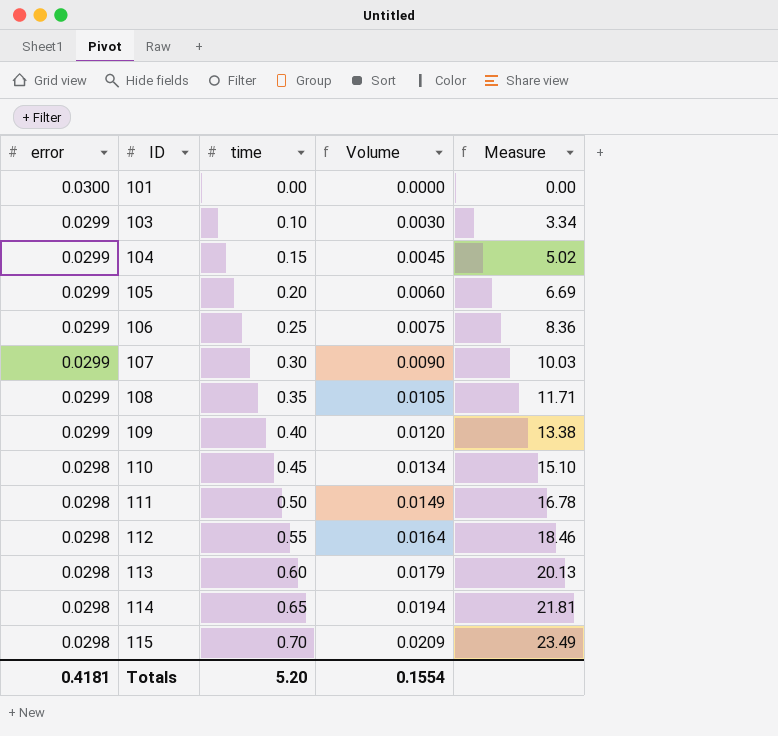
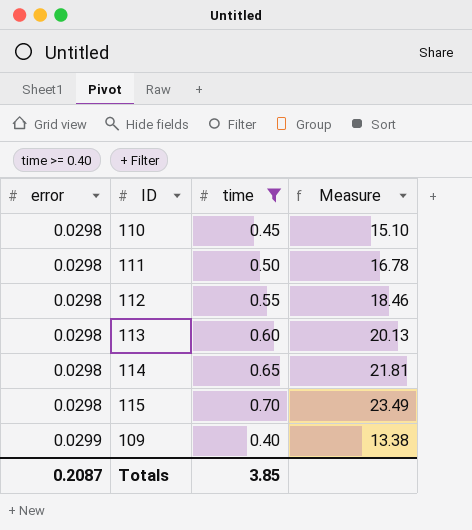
filter: none -> time >= 0.40
row order: error descending -> error ascending
column Volume | formula: [error] * [time] -> none
Totals | error: 0.4181 -> 0.2087
Totals | time: 5.20 -> 3.85

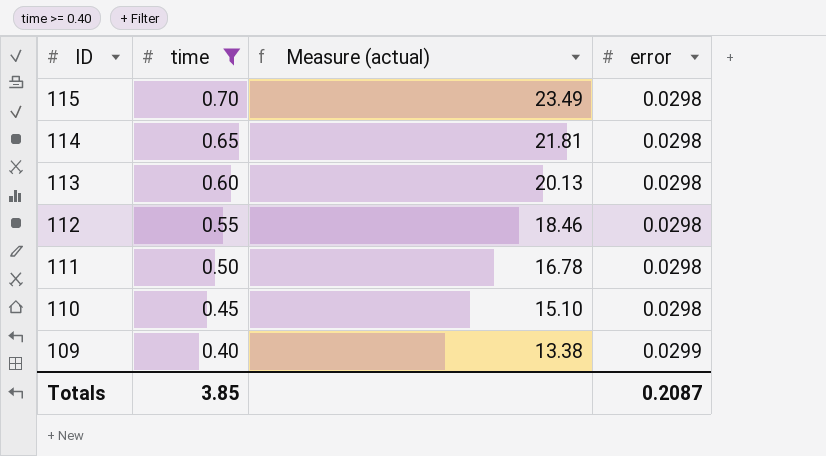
row order: error ascending -> ID descending
column name: Measure -> Measure (actual)
column error | position: 1 -> 4

